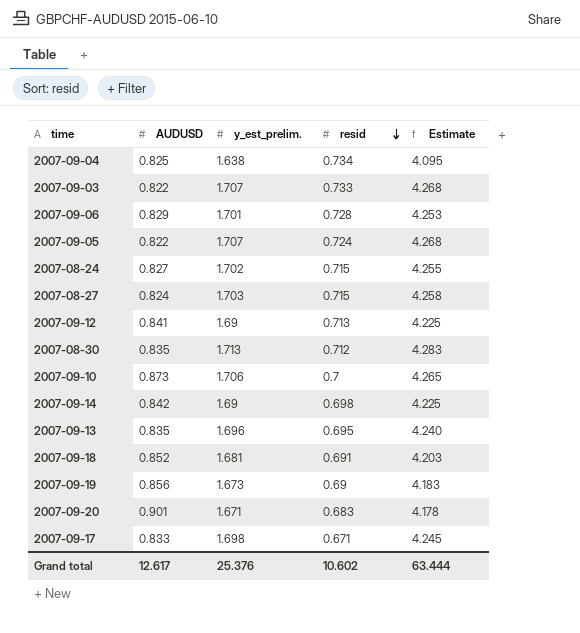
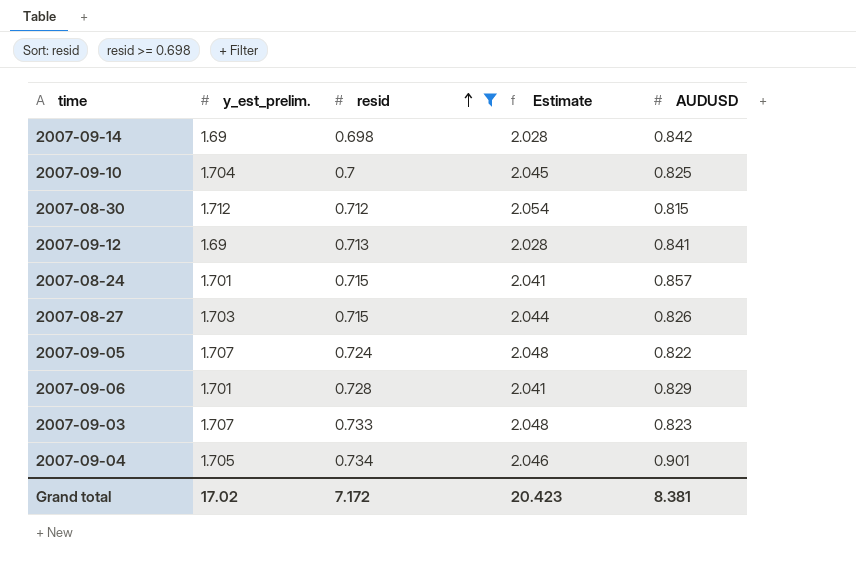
filter: none -> resid >= 0.698
row order: resid descending -> resid ascending
column Estimate | formula: [y_est_prelim.] * 2.5 -> [y_est_prelim.] * 1.2
column AUDUSD | position: 2 -> 5
2007-09-10 | y_est_prelim.: 1.706 -> 1.704
2007-09-10 | AUDUSD: 0.873 -> 0.825
2007-08-30 | y_est_prelim.: 1.713 -> 1.712
2007-08-30 | AUDUSD: 0.835 -> 0.815
2007-08-24 | y_est_prelim.: 1.702 -> 1.701
2007-08-24 | AUDUSD: 0.827 -> 0.857
2007-08-27 | AUDUSD: 0.824 -> 0.826
2007-09-03 | AUDUSD: 0.822 -> 0.823
2007-09-04 | y_est_prelim.: 1.638 -> 1.705
2007-09-04 | AUDUSD: 0.825 -> 0.901
Grand total | y_est_prelim.: 25.376 -> 17.02
Grand total | resid: 10.602 -> 7.172
Grand total | Estimate: 63.444 -> 20.423
Grand total | AUDUSD: 12.617 -> 8.381

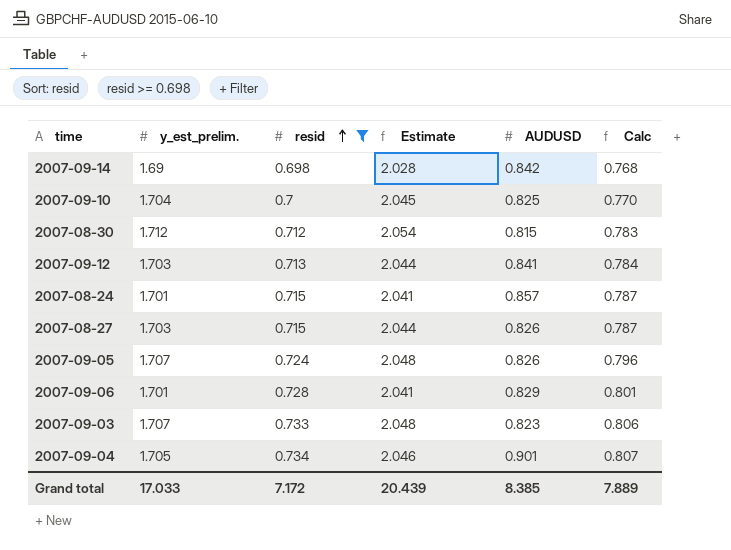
column Calc | formula: none -> [resid] * 1.1
2007-09-12 | y_est_prelim.: 1.69 -> 1.703
2007-09-12 | Estimate: 2.028 -> 2.044
2007-09-05 | AUDUSD: 0.822 -> 0.826
Grand total | y_est_prelim.: 17.02 -> 17.033
Grand total | Estimate: 20.423 -> 20.439
Grand total | AUDUSD: 8.381 -> 8.385

